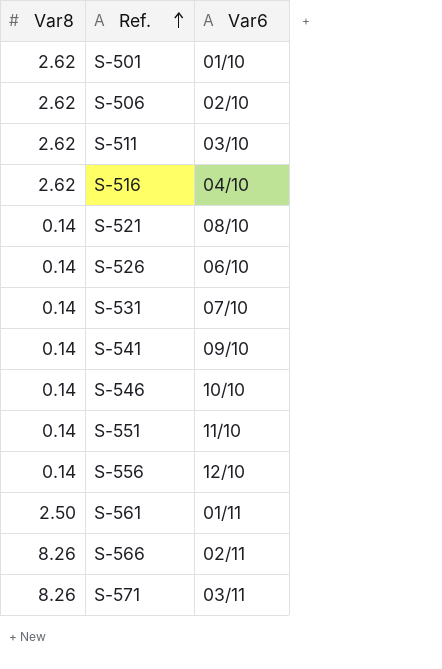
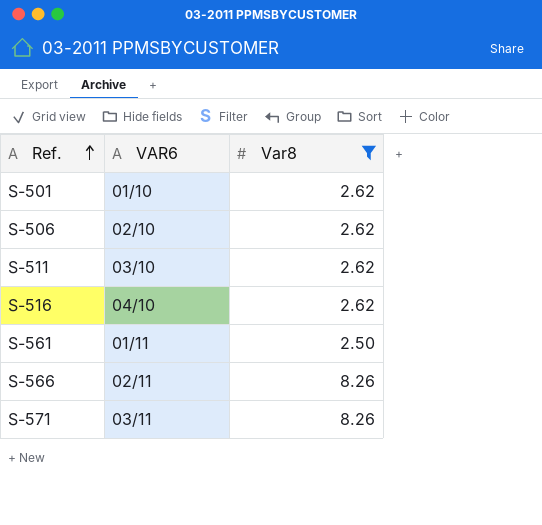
filter: none -> Var8 != 0.14
column name: Var6 -> VAR6
column Var8 | position: 1 -> 3

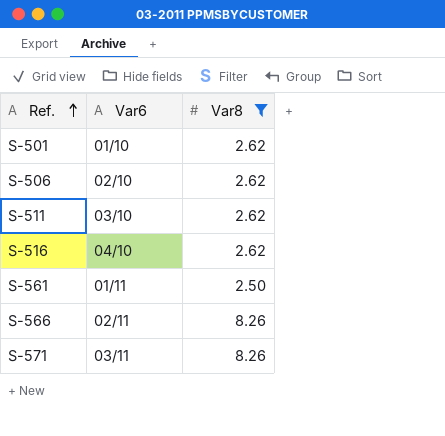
column name: VAR6 -> Var6

